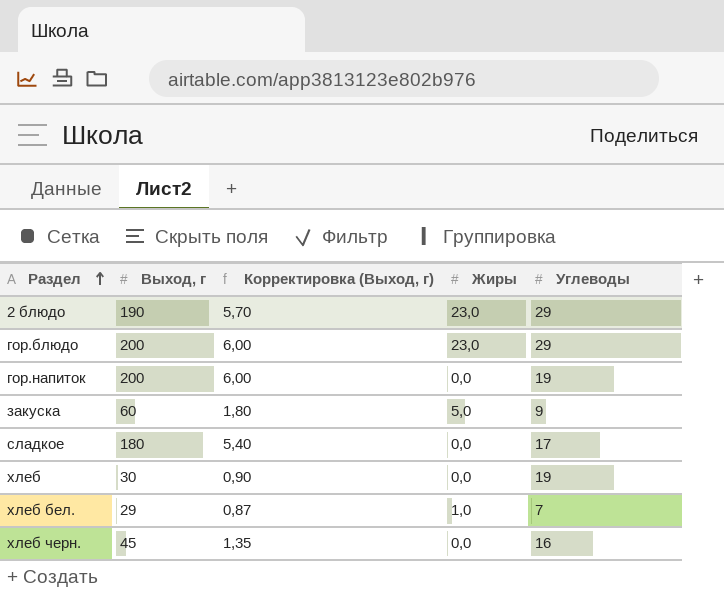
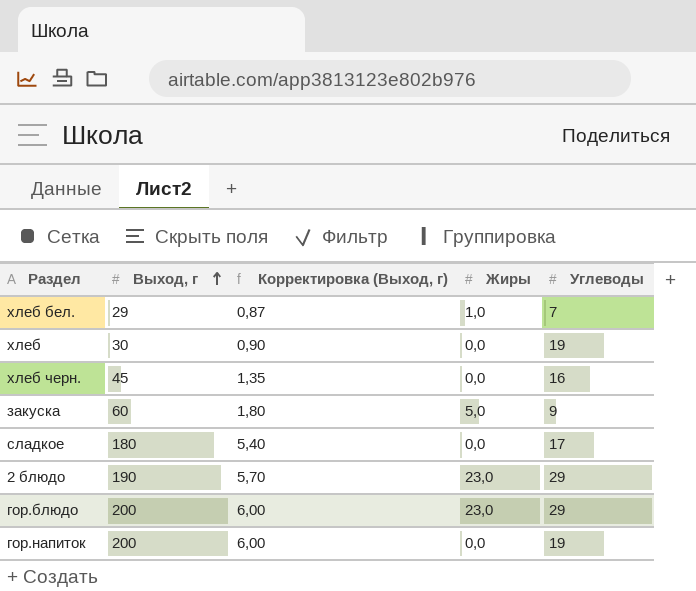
row order: Раздел ascending -> Выход, г ascending

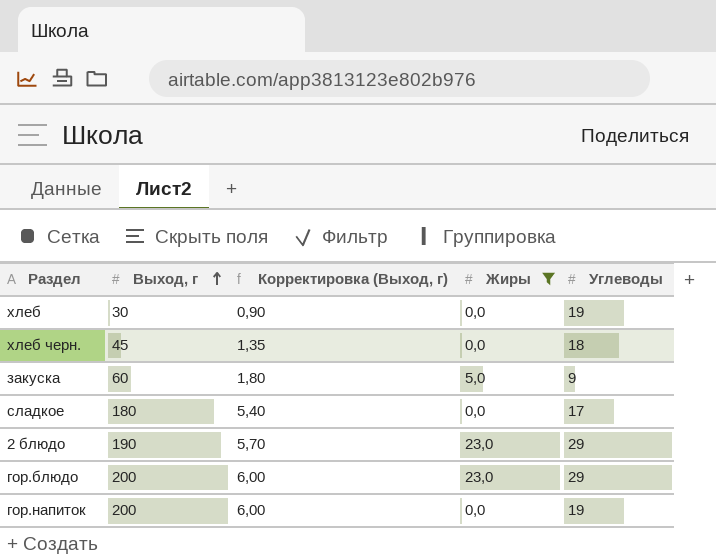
filter: none -> Жиры != 1,0
хлеб черн. | Углеводы: 16 -> 18

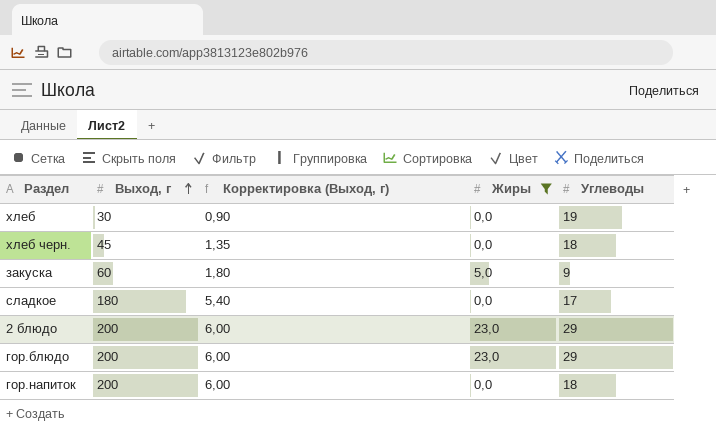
2 блюдо | Выход, г: 190 -> 200
2 блюдо | Корректировка (Выход, г): 5,70 -> 6,00
гор.напиток | Углеводы: 19 -> 18

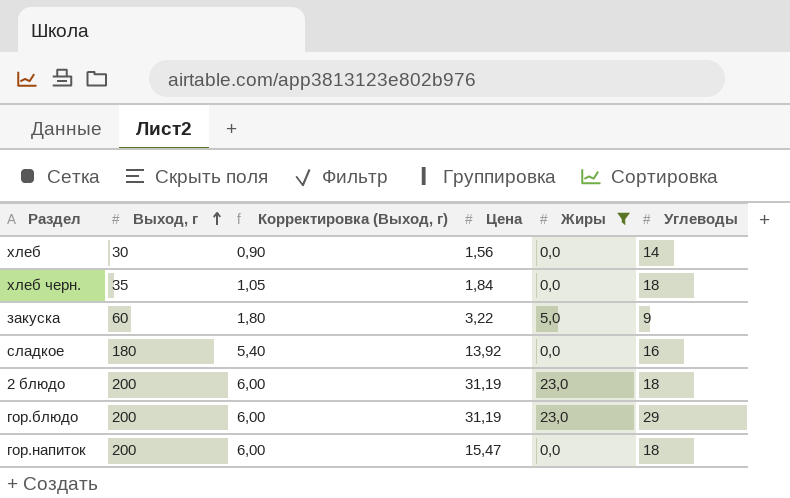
column Цена | position: none -> 4
хлеб | Углеводы: 19 -> 14
хлеб черн. | Выход, г: 45 -> 35
хлеб черн. | Корректировка (Выход, г): 1,35 -> 1,05
сладкое | Углеводы: 17 -> 16
2 блюдо | Углеводы: 29 -> 18

